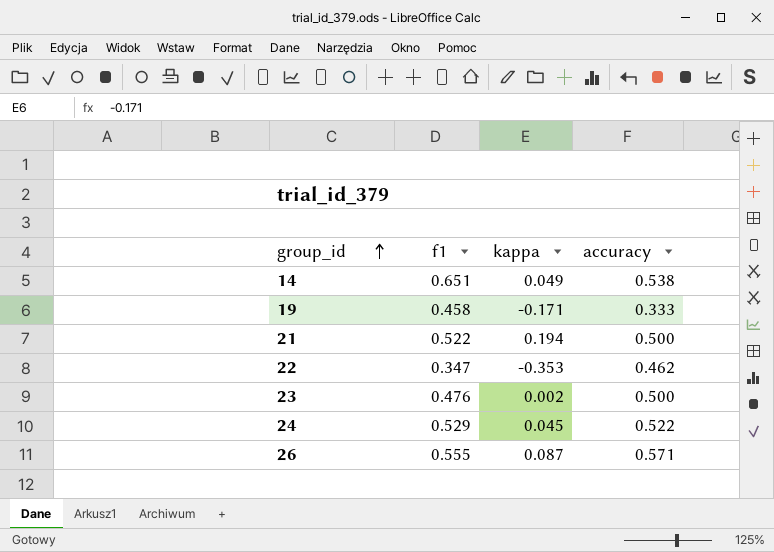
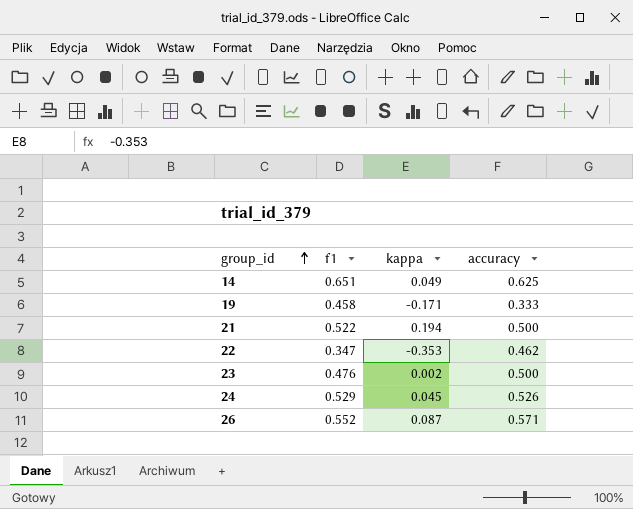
14 | accuracy: 0.538 -> 0.625
24 | accuracy: 0.522 -> 0.526
26 | f1: 0.555 -> 0.552

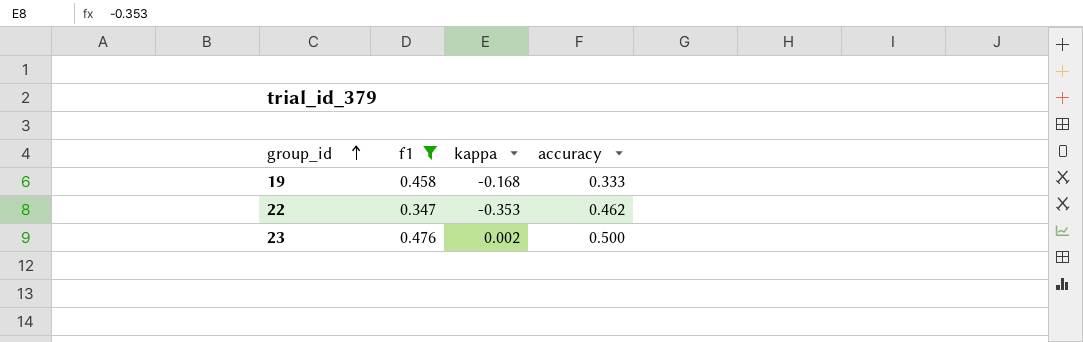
filter: none -> f1 <= 0.476
19 | kappa: -0.171 -> -0.168

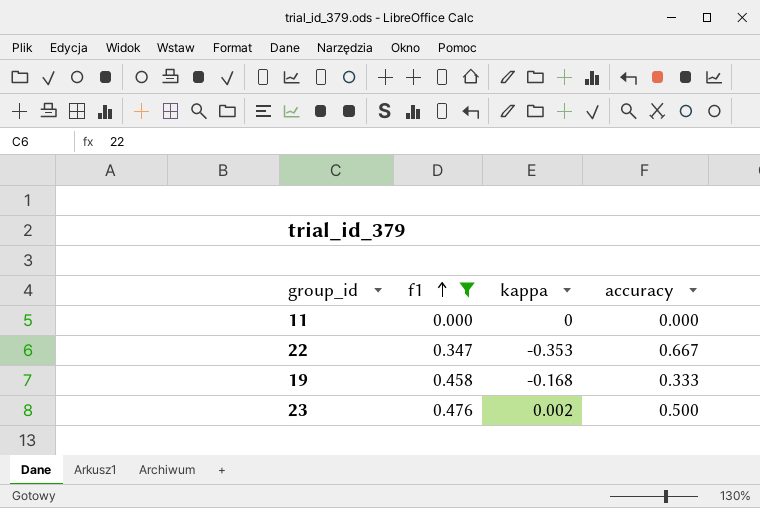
row order: group_id ascending -> f1 ascending
row 11: none -> 0.000 | 0 | 0.000
22 | accuracy: 0.462 -> 0.667

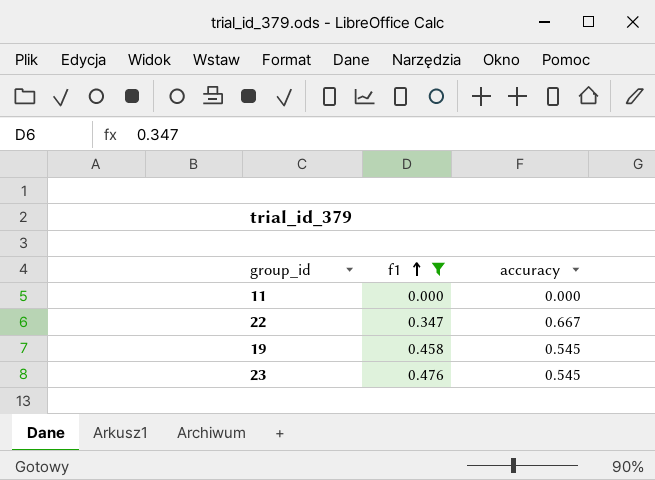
column kappa | position: 3 -> none
19 | accuracy: 0.333 -> 0.545
23 | accuracy: 0.500 -> 0.545

